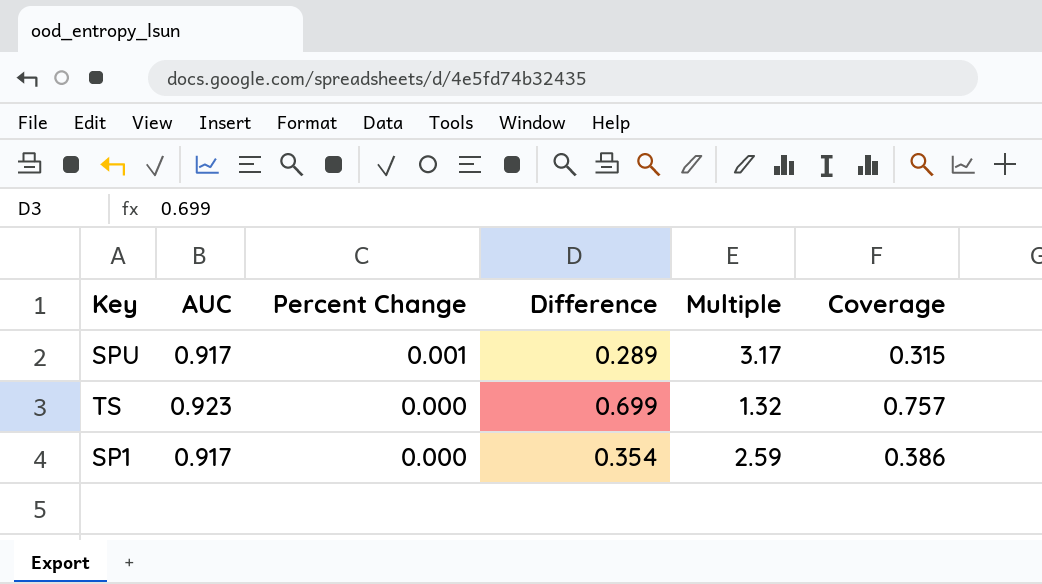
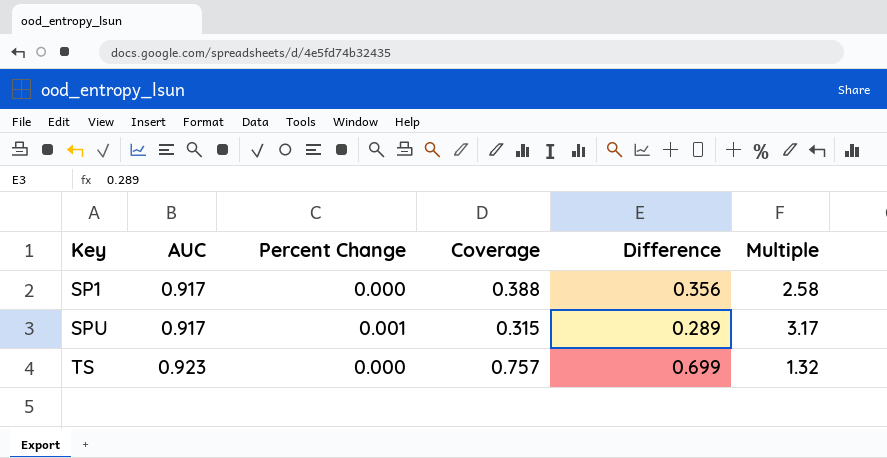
row order: Percent Change descending -> Key ascending
column Coverage | position: 6 -> 4
SP1 | Coverage: 0.386 -> 0.388
SP1 | Difference: 0.354 -> 0.356
SP1 | Multiple: 2.59 -> 2.58

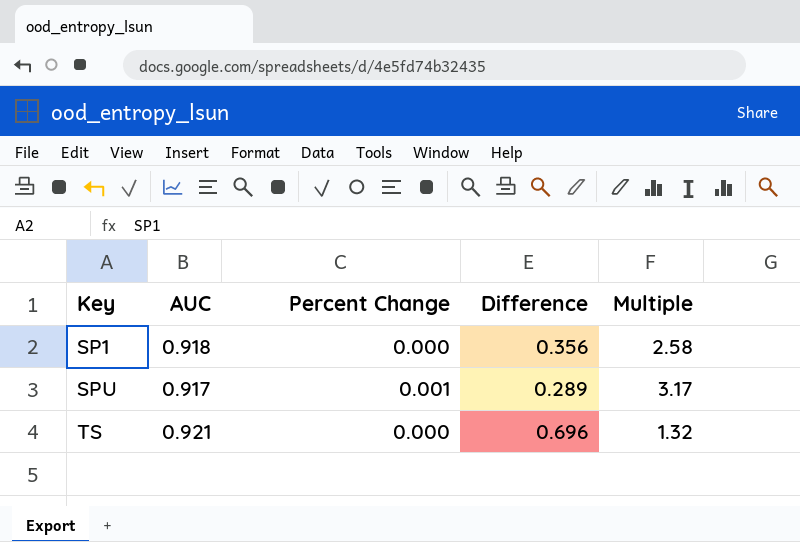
column Coverage | formula: [Difference] / [AUC] -> none
SP1 | AUC: 0.917 -> 0.918
TS | AUC: 0.923 -> 0.921
TS | Difference: 0.699 -> 0.696

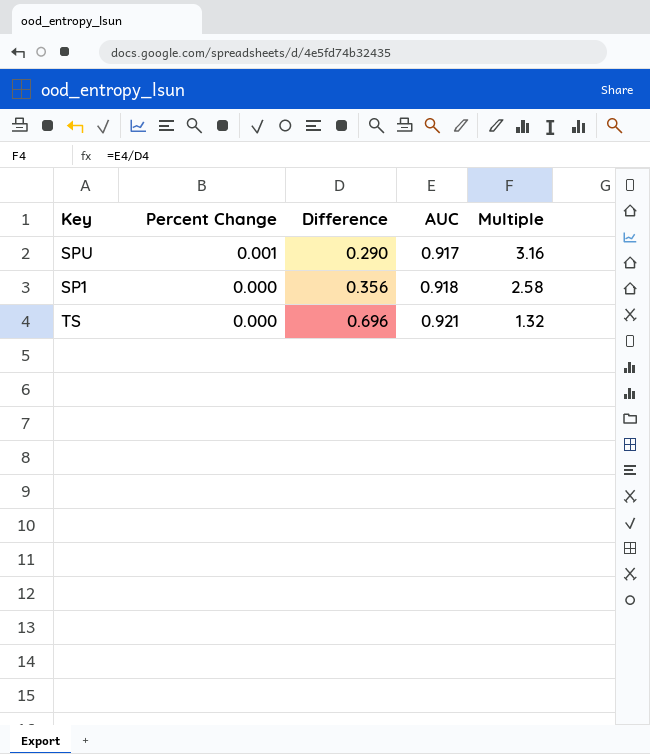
row order: Key ascending -> Percent Change descending
column AUC | position: 2 -> 4
SPU | Difference: 0.289 -> 0.290
SPU | Multiple: 3.17 -> 3.16

